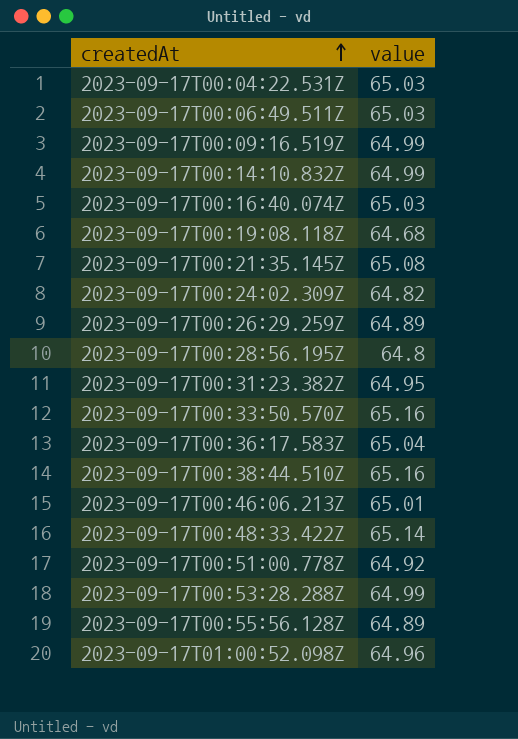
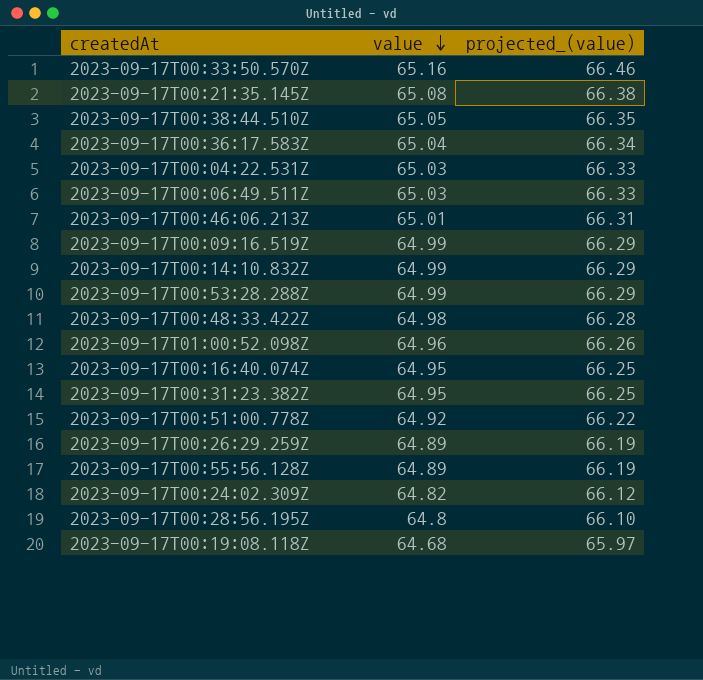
row order: createdAt ascending -> value descending
column projected_(value) | formula: none -> [value] * 1.02
2023-09-17T00:38:44.510Z | value: 65.16 -> 65.05
2023-09-17T00:48:33.422Z | value: 65.14 -> 64.98
2023-09-17T00:16:40.074Z | value: 65.03 -> 64.95

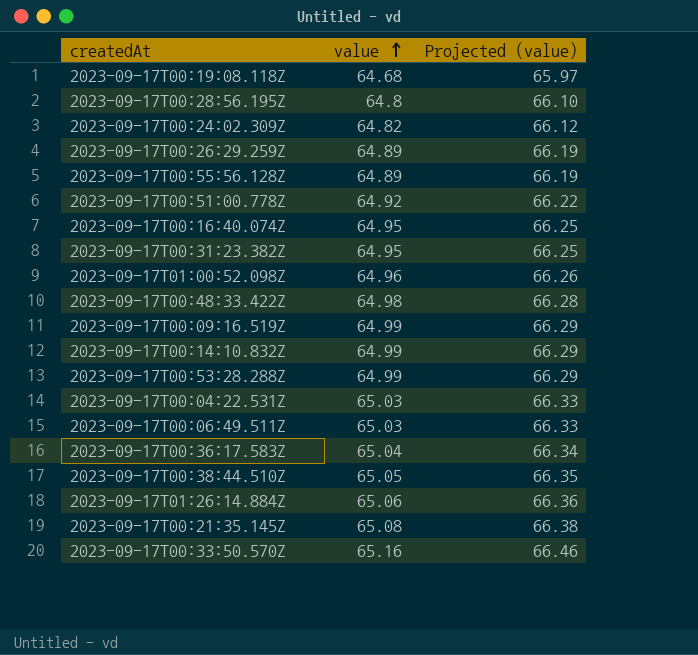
row order: value descending -> value ascending
column name: projected_(value) -> Projected (value)
row 2023-09-17T00:46:06.213Z: 65.01 | 66.31 -> none
row 2023-09-17T01:26:14.884Z: none -> 65.06 | 66.36

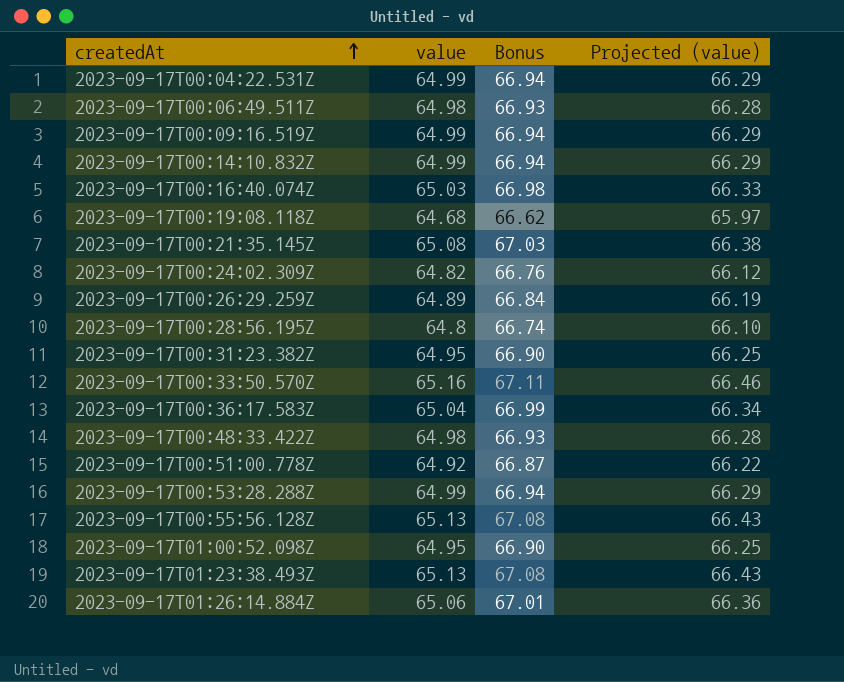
row order: value ascending -> createdAt ascending
column Bonus | formula: none -> [value] * 1.03
row 2023-09-17T00:38:44.510Z: 65.05 | 66.35 -> none
2023-09-17T00:04:22.531Z | value: 65.03 -> 64.99
2023-09-17T00:04:22.531Z | Projected (value): 66.33 -> 66.29
2023-09-17T00:06:49.511Z | value: 65.03 -> 64.98
2023-09-17T00:06:49.511Z | Projected (value): 66.33 -> 66.28
2023-09-17T00:16:40.074Z | value: 64.95 -> 65.03
2023-09-17T00:16:40.074Z | Projected (value): 66.25 -> 66.33
2023-09-17T00:55:56.128Z | value: 64.89 -> 65.13
2023-09-17T00:55:56.128Z | Projected (value): 66.19 -> 66.43
2023-09-17T01:00:52.098Z | value: 64.96 -> 64.95
2023-09-17T01:00:52.098Z | Projected (value): 66.26 -> 66.25
row 2023-09-17T01:23:38.493Z: none -> 65.13 | 67.08 | 66.43

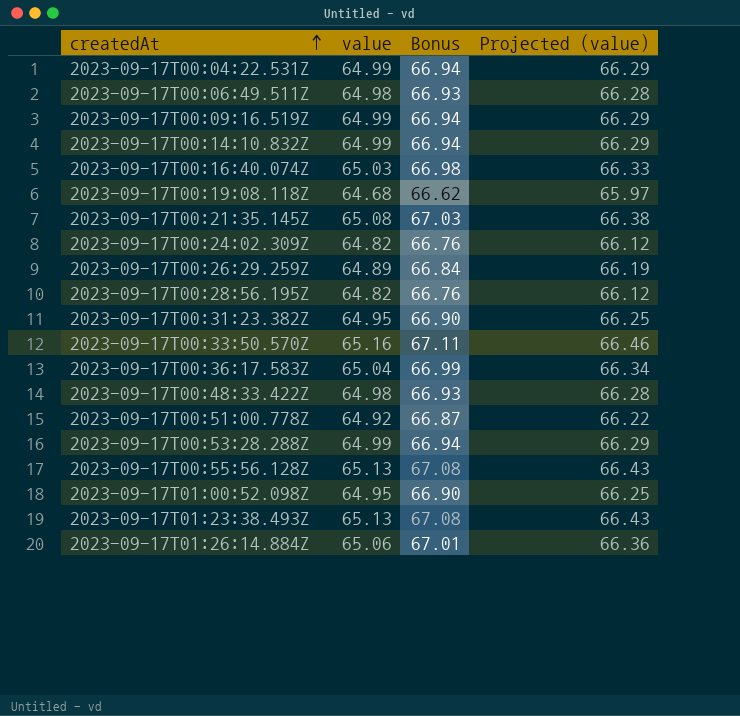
2023-09-17T00:28:56.195Z | value: 64.8 -> 64.82
2023-09-17T00:28:56.195Z | Bonus: 66.74 -> 66.76
2023-09-17T00:28:56.195Z | Projected (value): 66.10 -> 66.12

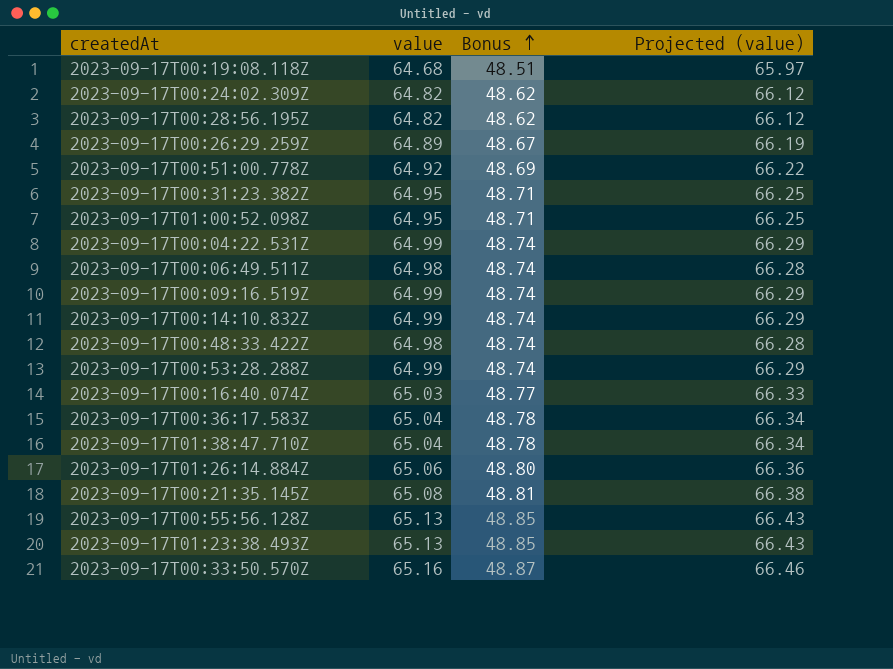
row order: createdAt ascending -> Bonus ascending
column Bonus | formula: [value] * 1.03 -> [value] * 0.75
row 2023-09-17T01:38:47.710Z: none -> 65.04 | 48.78 | 66.34

